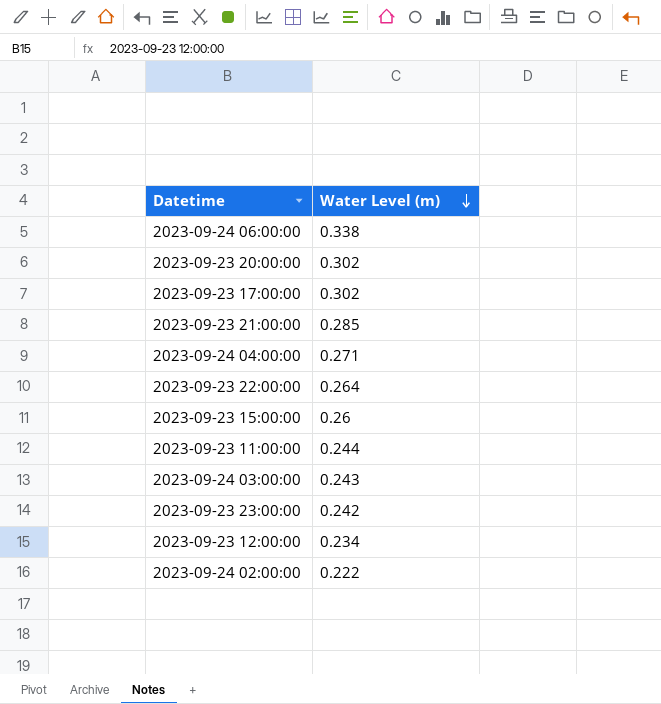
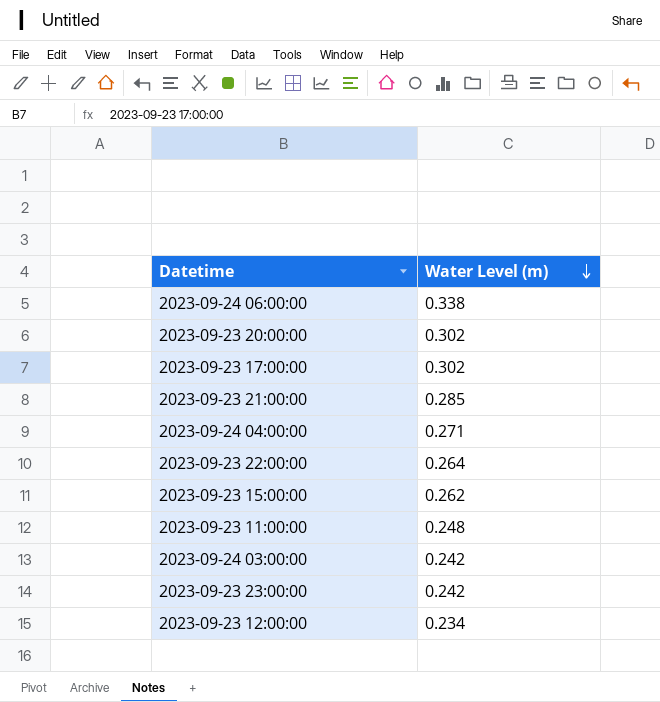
row 2023-09-24 02:00:00: 0.222 -> none
2023-09-23 15:00:00 | Water Level (m): 0.26 -> 0.262
2023-09-23 11:00:00 | Water Level (m): 0.244 -> 0.248
2023-09-24 03:00:00 | Water Level (m): 0.243 -> 0.242

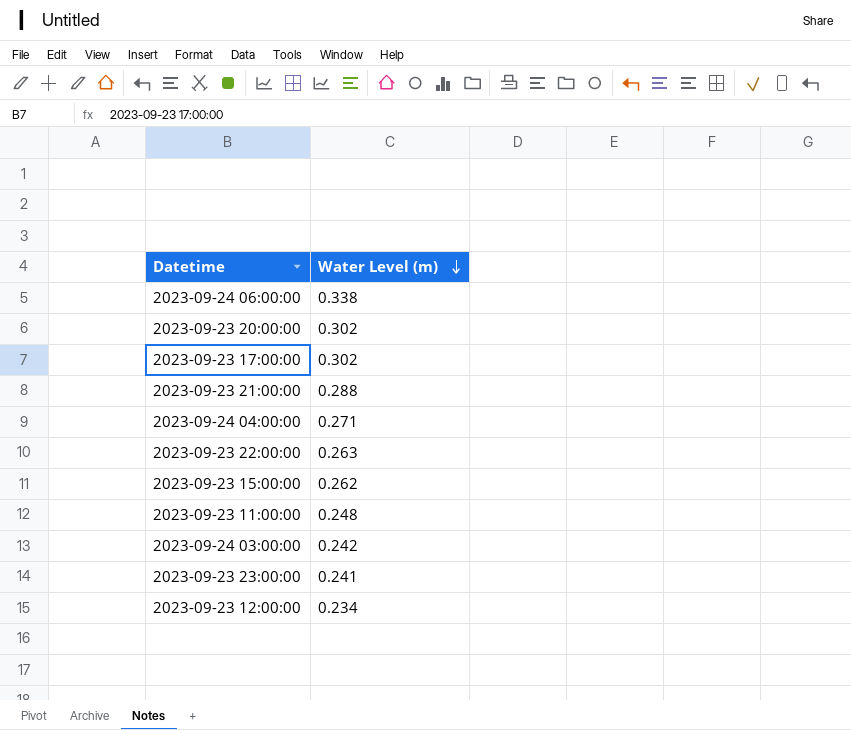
2023-09-23 21:00:00 | Water Level (m): 0.285 -> 0.288
2023-09-23 22:00:00 | Water Level (m): 0.264 -> 0.263
2023-09-23 23:00:00 | Water Level (m): 0.242 -> 0.241

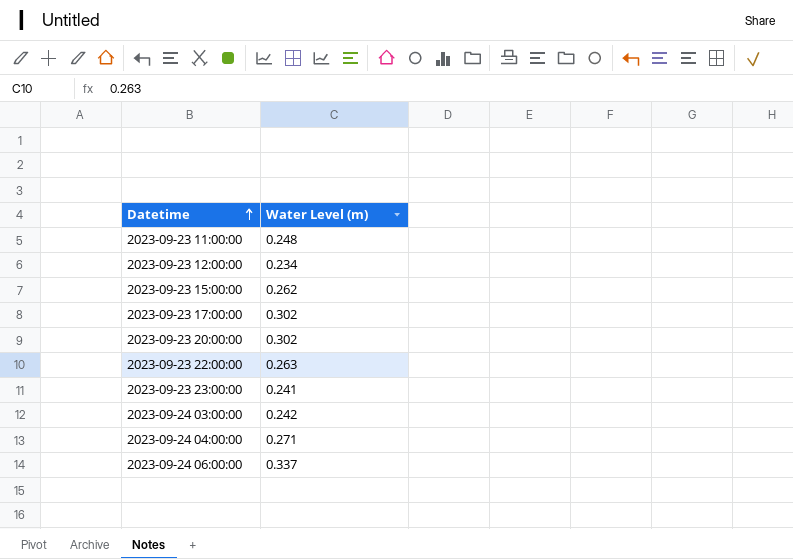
row order: Water Level (m) descending -> Datetime ascending
row 2023-09-23 21:00:00: 0.288 -> none
2023-09-24 06:00:00 | Water Level (m): 0.338 -> 0.337

